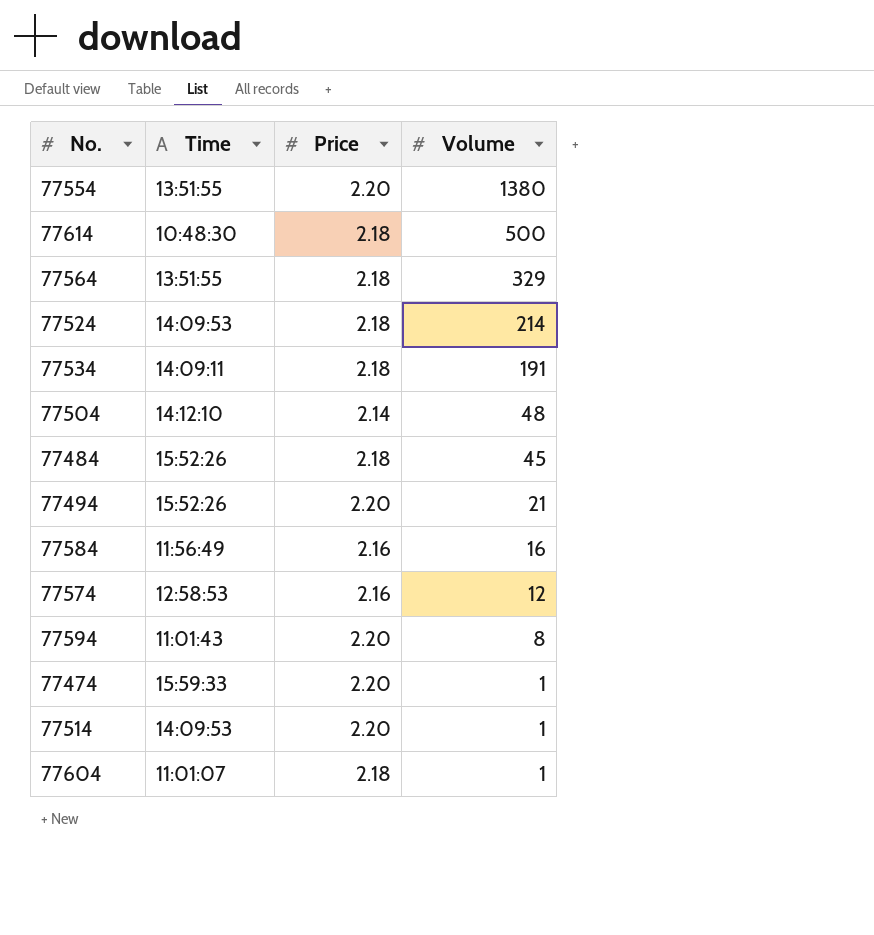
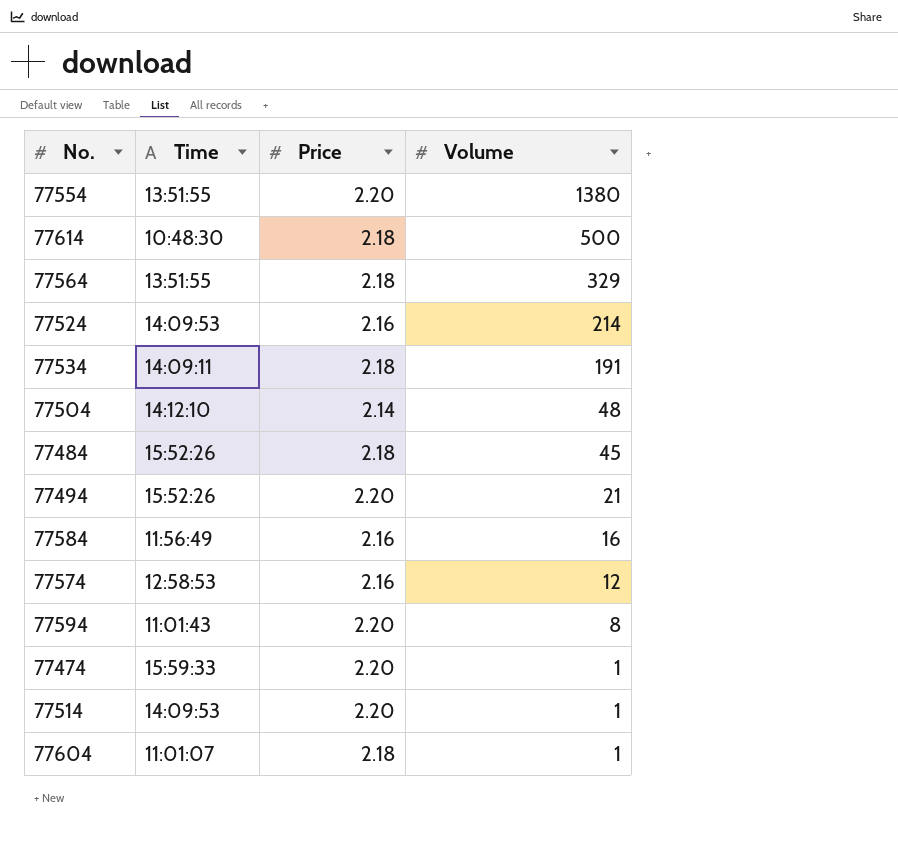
77524 | Price: 2.18 -> 2.16

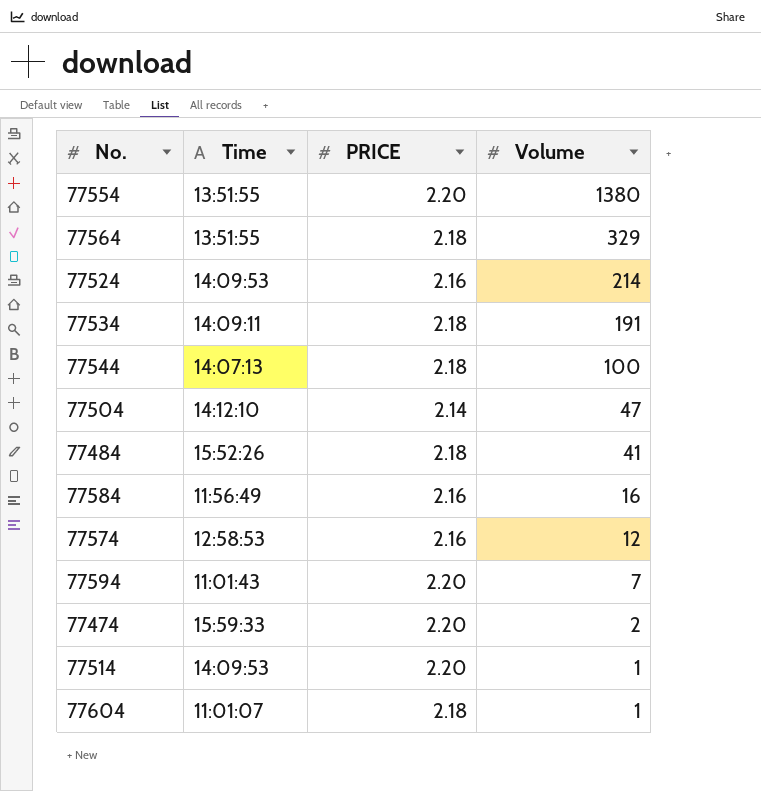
column name: Price -> PRICE
row 77614: 10:48:30 | 2.18 | 500 -> none
row 77494: 15:52:26 | 2.20 | 21 -> none
row 77544: none -> 14:07:13 | 2.18 | 100
77504 | Volume: 48 -> 47
77484 | Volume: 45 -> 41
77594 | Volume: 8 -> 7
77474 | Volume: 1 -> 2

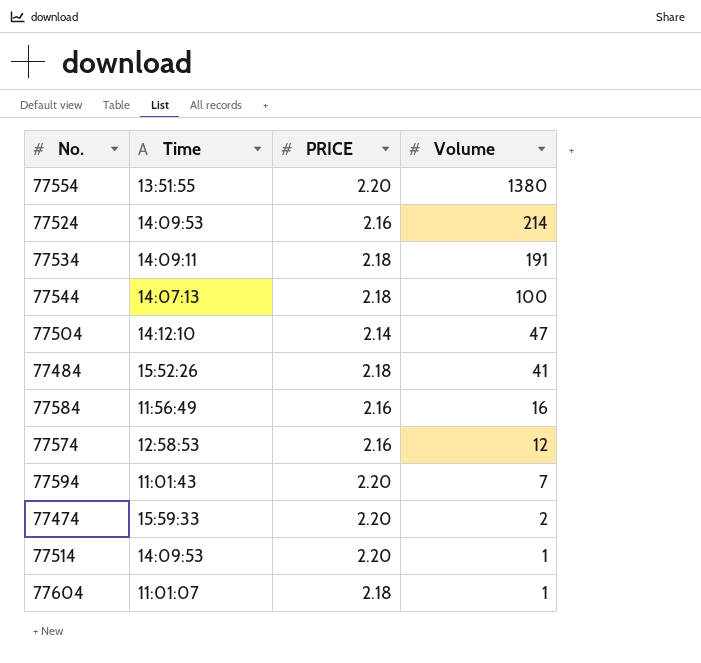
row 77564: 13:51:55 | 2.18 | 329 -> none

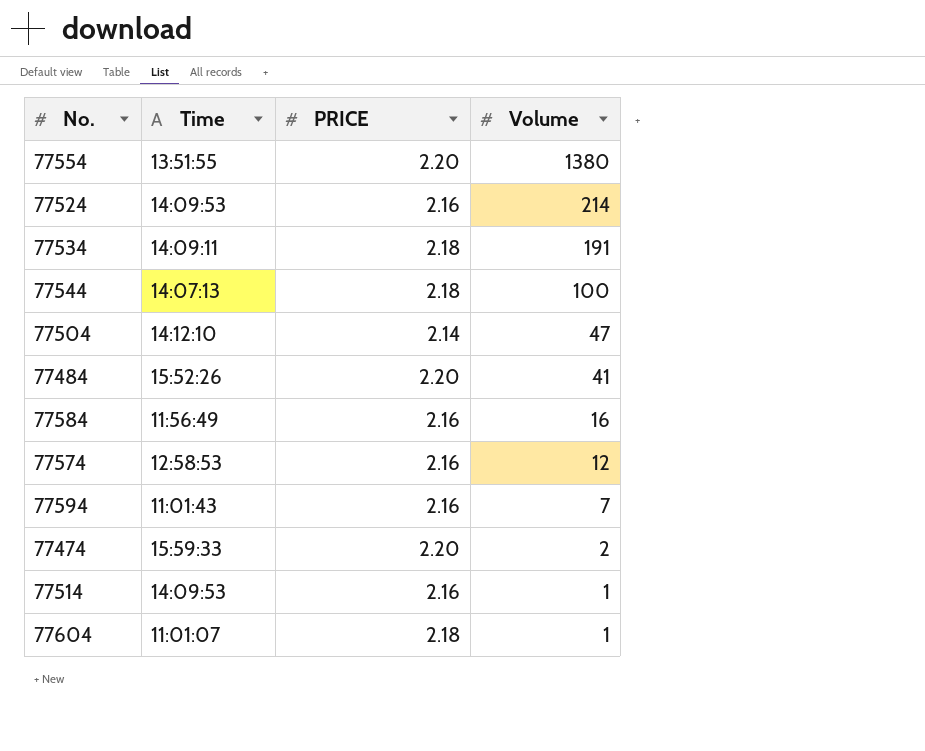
77484 | PRICE: 2.18 -> 2.20
77594 | PRICE: 2.20 -> 2.16
77514 | PRICE: 2.20 -> 2.16

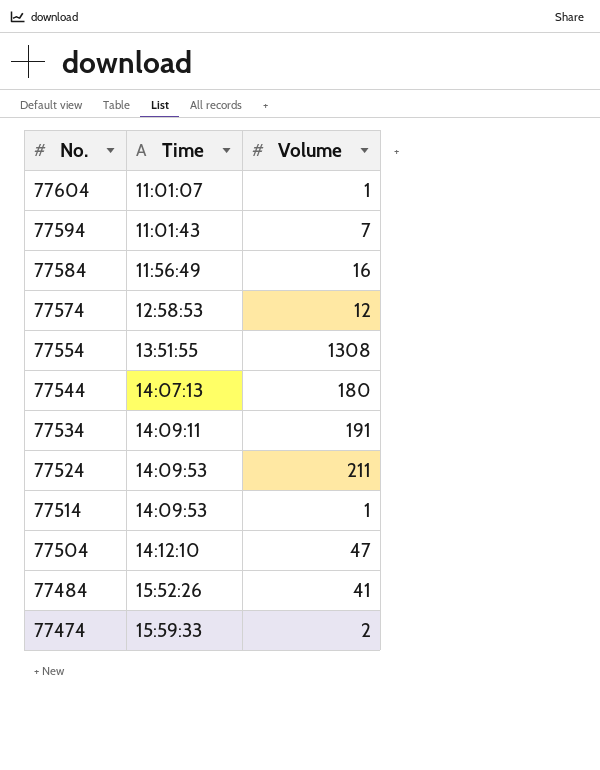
row order: Volume descending -> No. descending
column PRICE | position: 3 -> none
77554 | Volume: 1380 -> 1308
77544 | Volume: 100 -> 180
77524 | Volume: 214 -> 211

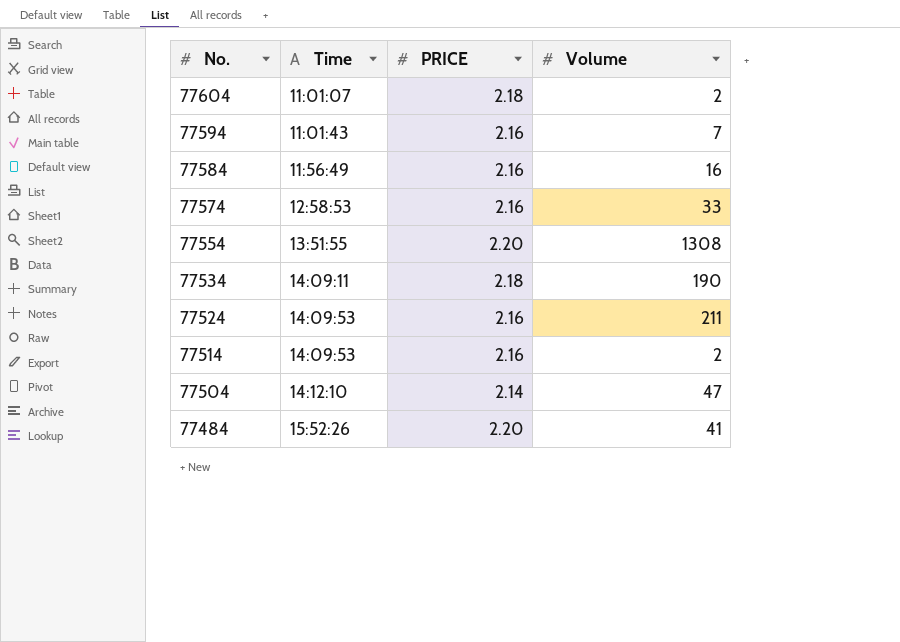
column PRICE | position: none -> 3
row 77544: 14:07:13 | 180 -> none
row 77474: 15:59:33 | 2 -> none
77604 | Volume: 1 -> 2
77574 | Volume: 12 -> 33
77534 | Volume: 191 -> 190
77514 | Volume: 1 -> 2

